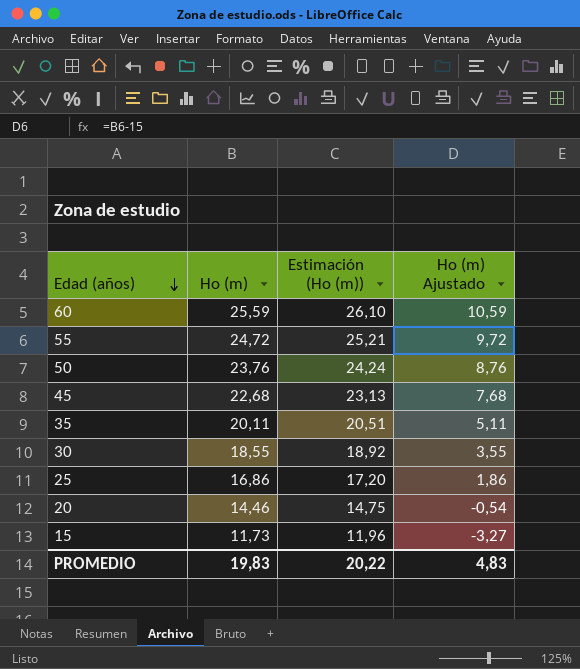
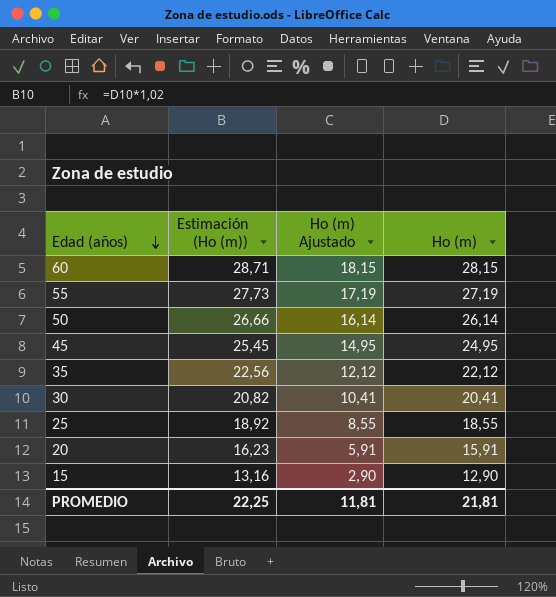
column Ho (m) Ajustado | formula: [Ho (m)] - 15 -> [Ho (m)] - 10
column Ho (m) | position: 2 -> 4
60 | Estimación (Ho (m)): 26,10 -> 28,71
60 | Ho (m): 25,59 -> 28,15
55 | Estimación (Ho (m)): 25,21 -> 27,73
55 | Ho (m): 24,72 -> 27,19
50 | Estimación (Ho (m)): 24,24 -> 26,66
50 | Ho (m): 23,76 -> 26,14
45 | Estimación (Ho (m)): 23,13 -> 25,45
45 | Ho (m): 22,68 -> 24,95
35 | Estimación (Ho (m)): 20,51 -> 22,56
35 | Ho (m): 20,11 -> 22,12
30 | Estimación (Ho (m)): 18,92 -> 20,82
30 | Ho (m): 18,55 -> 20,41
25 | Estimación (Ho (m)): 17,20 -> 18,92
25 | Ho (m): 16,86 -> 18,55
20 | Estimación (Ho (m)): 14,75 -> 16,23
20 | Ho (m): 14,46 -> 15,91
15 | Estimación (Ho (m)): 11,96 -> 13,16
15 | Ho (m): 11,73 -> 12,90
PROMEDIO | Estimación (Ho (m)): 20,22 -> 22,25
PROMEDIO | Ho (m) Ajustado: 4,83 -> 11,81
PROMEDIO | Ho (m): 19,83 -> 21,81

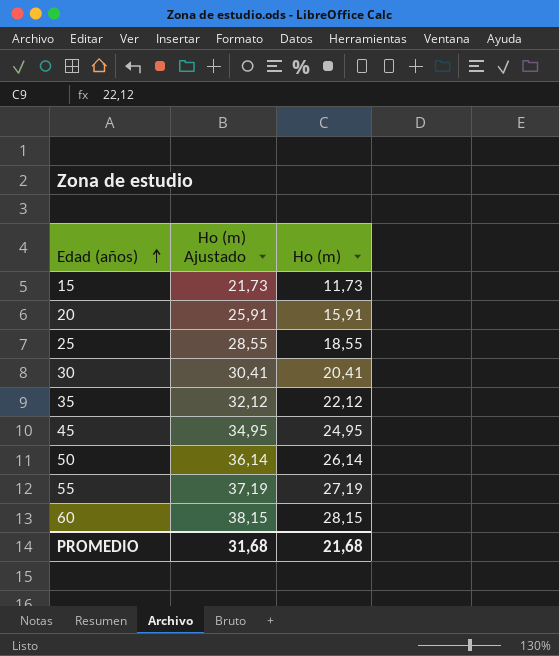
row order: Edad (años) descending -> Edad (años) ascending
column Estimación (Ho (m)) | formula: [Ho (m)] * 1,02 -> none
column Ho (m) Ajustado | formula: [Ho (m)] - 10 -> [Ho (m)] + 10
15 | Ho (m): 12,90 -> 11,73
PROMEDIO | Ho (m) Ajustado: 11,81 -> 31,68
PROMEDIO | Ho (m): 21,81 -> 21,68

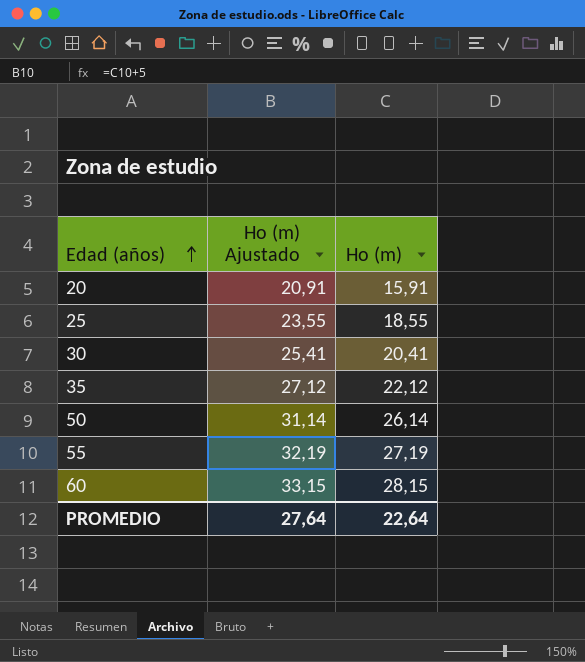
column Ho (m) Ajustado | formula: [Ho (m)] + 10 -> [Ho (m)] + 5
row 15: 21,73 | 11,73 -> none
row 45: 34,95 | 24,95 -> none
PROMEDIO | Ho (m) Ajustado: 31,68 -> 27,64
PROMEDIO | Ho (m): 21,68 -> 22,64

